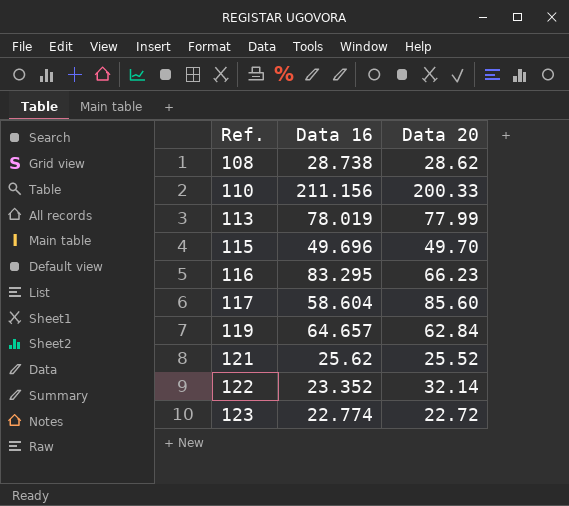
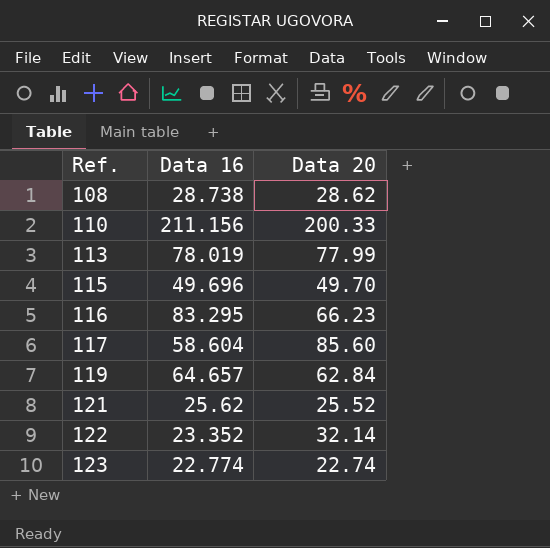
123 | Data 20: 22.72 -> 22.74

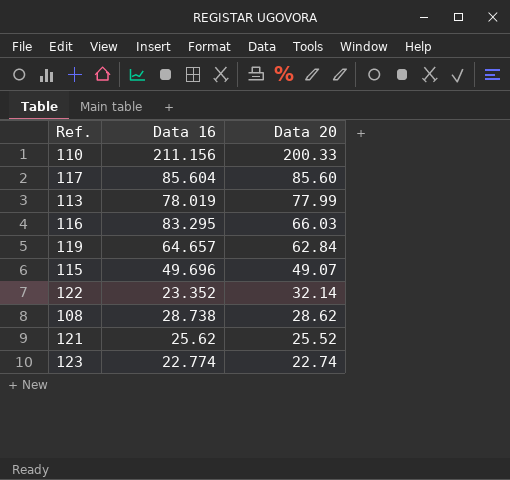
row order: Ref. ascending -> Data 20 descending
117 | Data 16: 58.604 -> 85.604
116 | Data 20: 66.23 -> 66.03
115 | Data 20: 49.70 -> 49.07

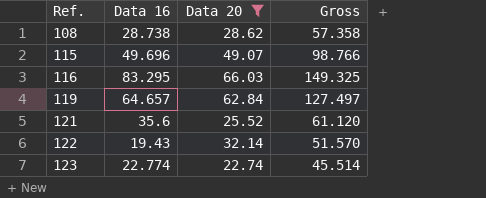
filter: none -> Data 20 <= 66.03
row order: Data 20 descending -> Ref. ascending
column Gross | formula: none -> [Data 16] + [Data 20]
121 | Data 16: 25.62 -> 35.6
122 | Data 16: 23.352 -> 19.43

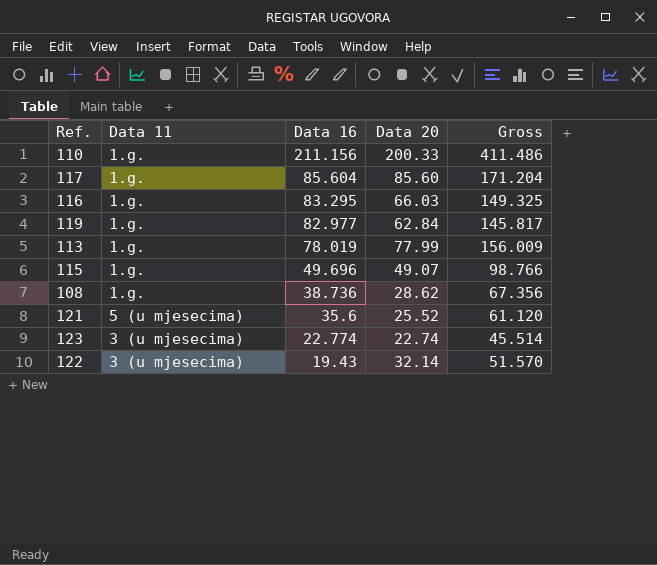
filter: Data 20 <= 66.03 -> none
row order: Ref. ascending -> Data 16 descending
column Data 11 | position: none -> 2
119 | Data 16: 64.657 -> 82.977
119 | Gross: 127.497 -> 145.817
108 | Data 16: 28.738 -> 38.736
108 | Gross: 57.358 -> 67.356

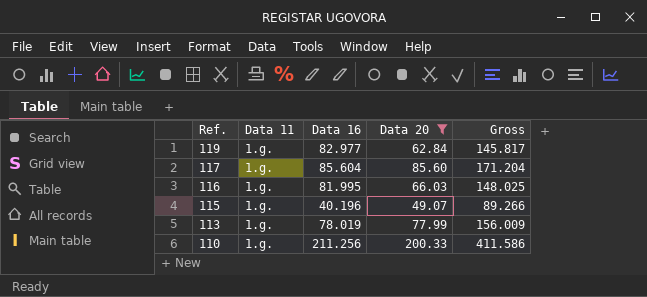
filter: none -> Data 20 >= 49.07
row order: Data 16 descending -> Ref. descending
116 | Data 16: 83.295 -> 81.995
116 | Gross: 149.325 -> 148.025
115 | Data 16: 49.696 -> 40.196
115 | Gross: 98.766 -> 89.266
110 | Data 16: 211.156 -> 211.256
110 | Gross: 411.486 -> 411.586

